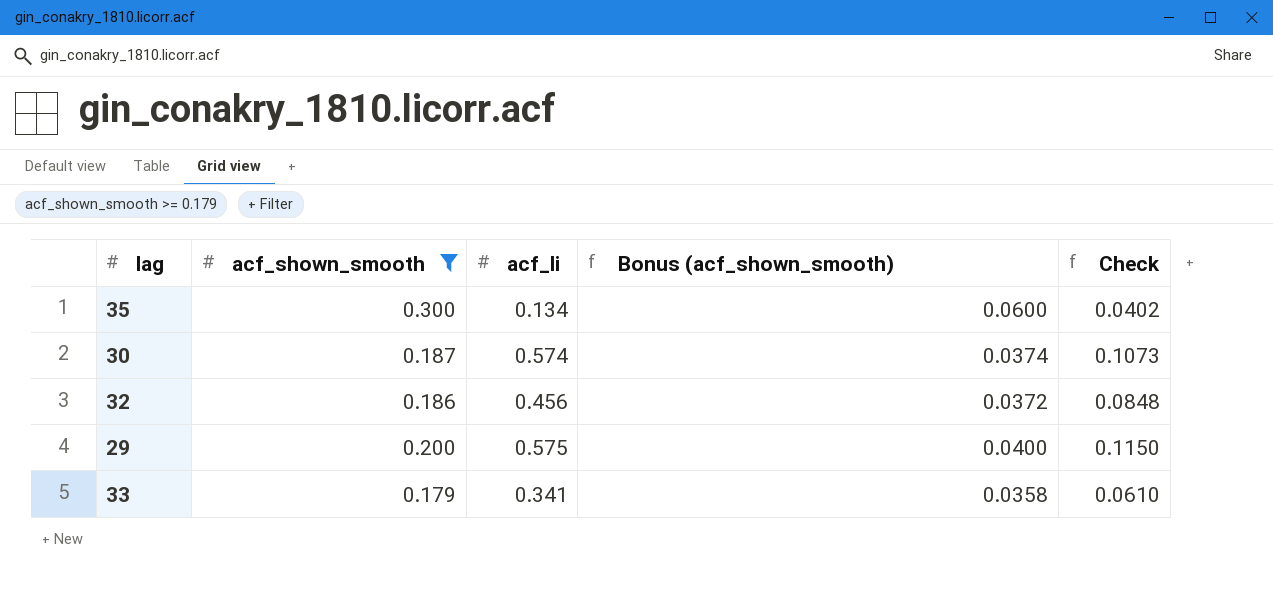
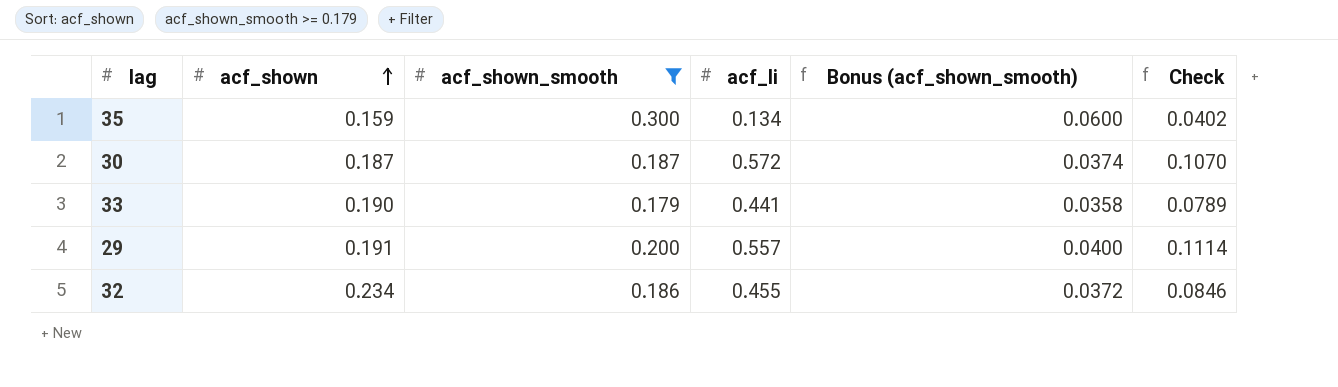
row order: none -> acf_shown ascending
column acf_shown | position: none -> 2
30 | acf_li: 0.574 -> 0.572
30 | Check: 0.1073 -> 0.1070
33 | acf_li: 0.341 -> 0.441
33 | Check: 0.0610 -> 0.0789
29 | acf_li: 0.575 -> 0.557
29 | Check: 0.1150 -> 0.1114
32 | acf_li: 0.456 -> 0.455
32 | Check: 0.0848 -> 0.0846

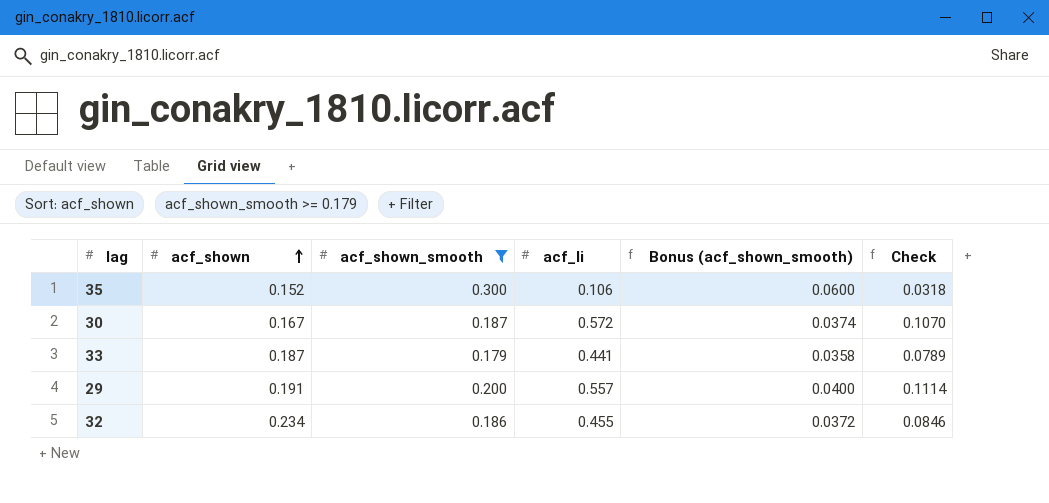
35 | acf_shown: 0.159 -> 0.152
35 | acf_li: 0.134 -> 0.106
35 | Check: 0.0402 -> 0.0318
30 | acf_shown: 0.187 -> 0.167
33 | acf_shown: 0.190 -> 0.187

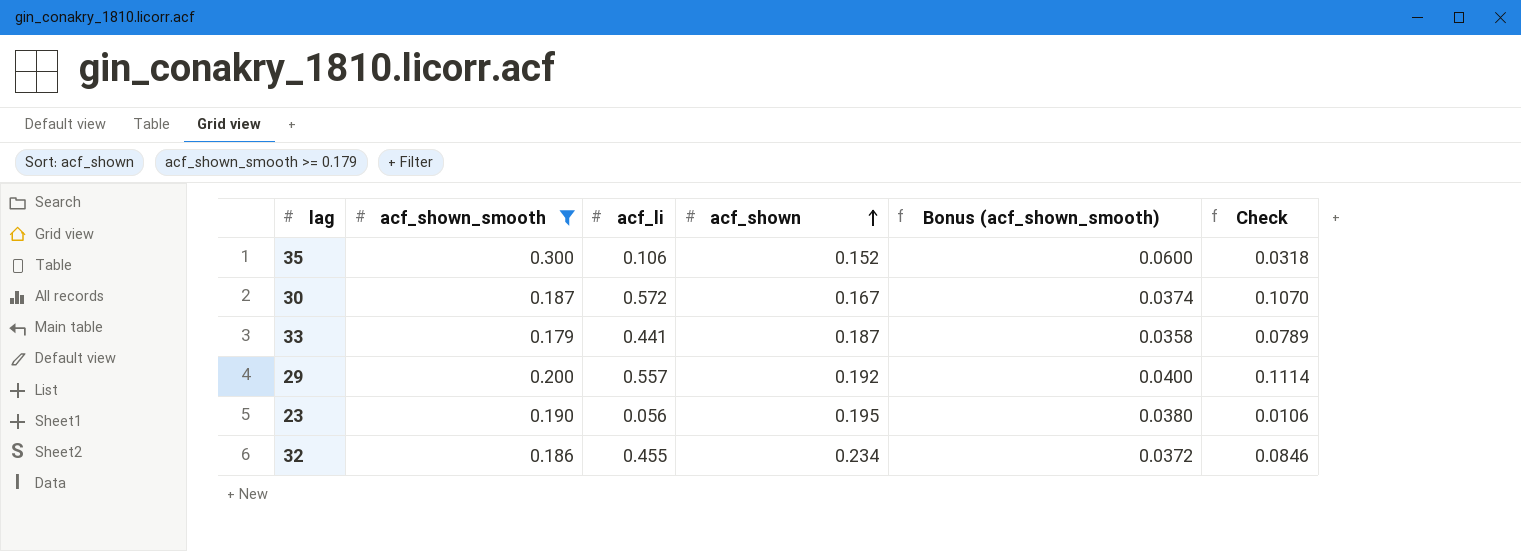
column acf_shown | position: 2 -> 4
29 | acf_shown: 0.191 -> 0.192
row 23: none -> 0.190 | 0.056 | 0.195 | 0.0380 | 0.0106

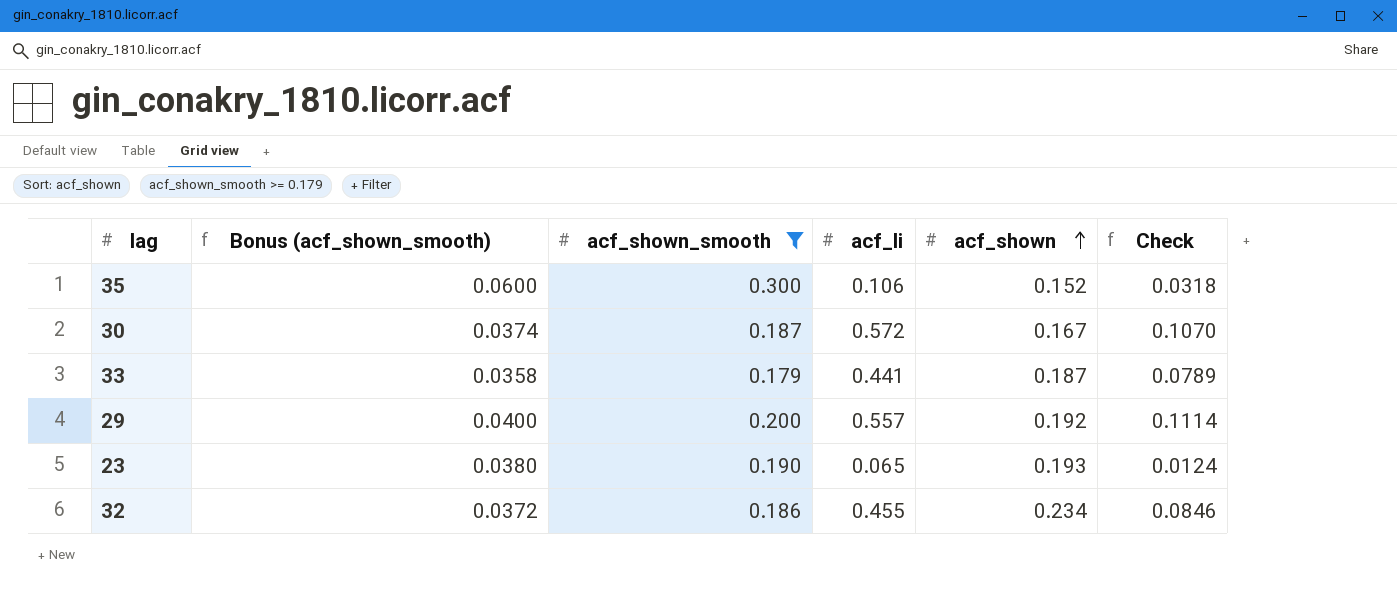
column Bonus (acf_shown_smooth) | position: 5 -> 2
23 | acf_li: 0.056 -> 0.065
23 | acf_shown: 0.195 -> 0.193
23 | Check: 0.0106 -> 0.0124

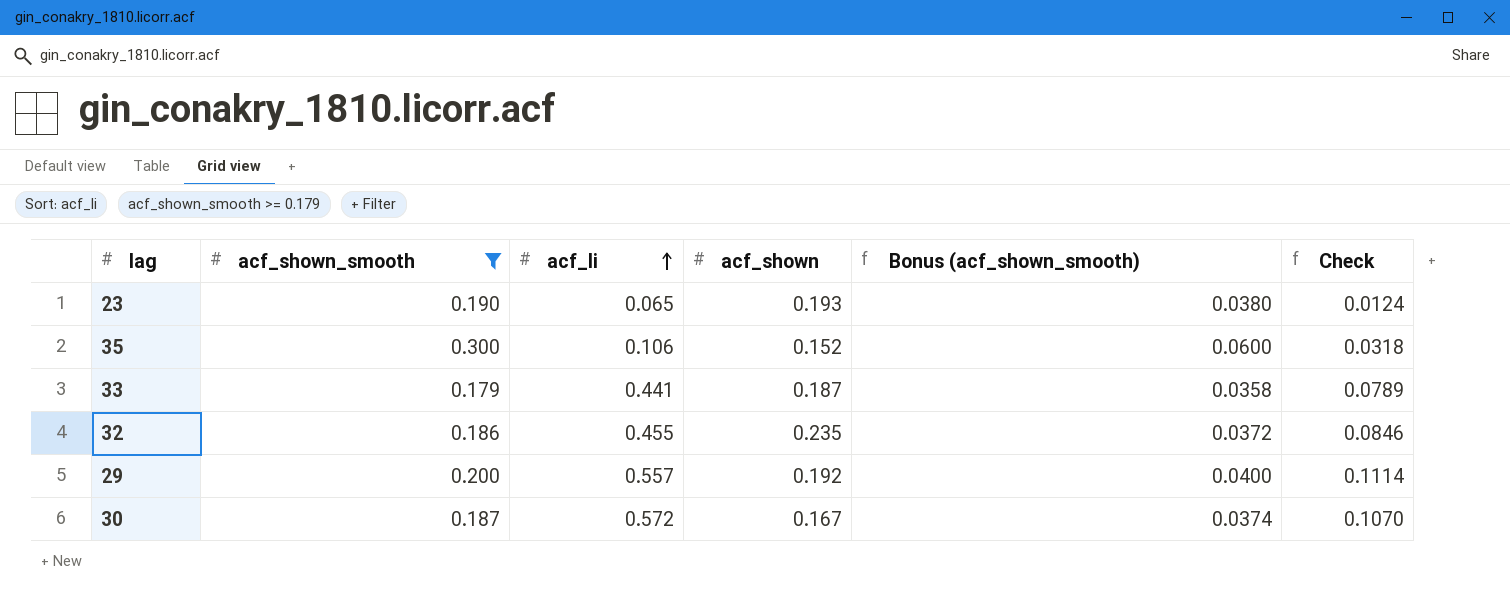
row order: acf_shown ascending -> acf_li ascending
column Bonus (acf_shown_smooth) | position: 2 -> 5
32 | acf_shown: 0.234 -> 0.235

